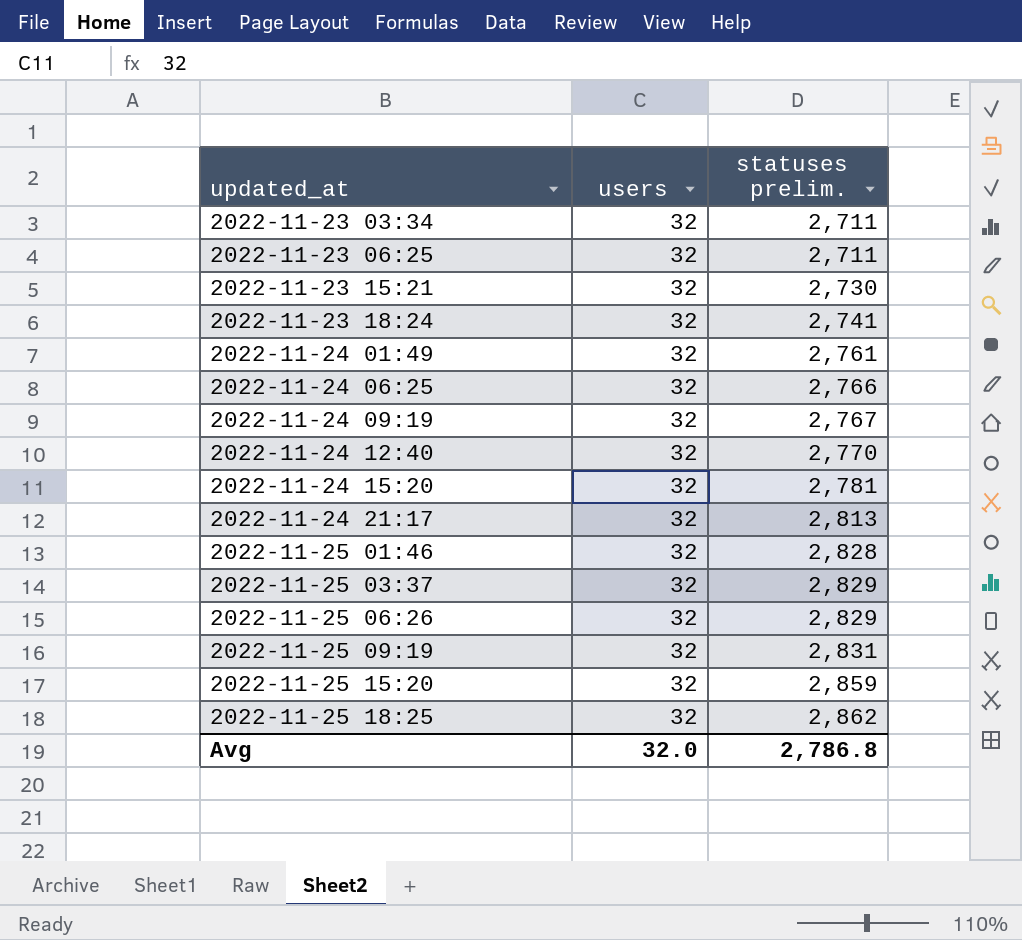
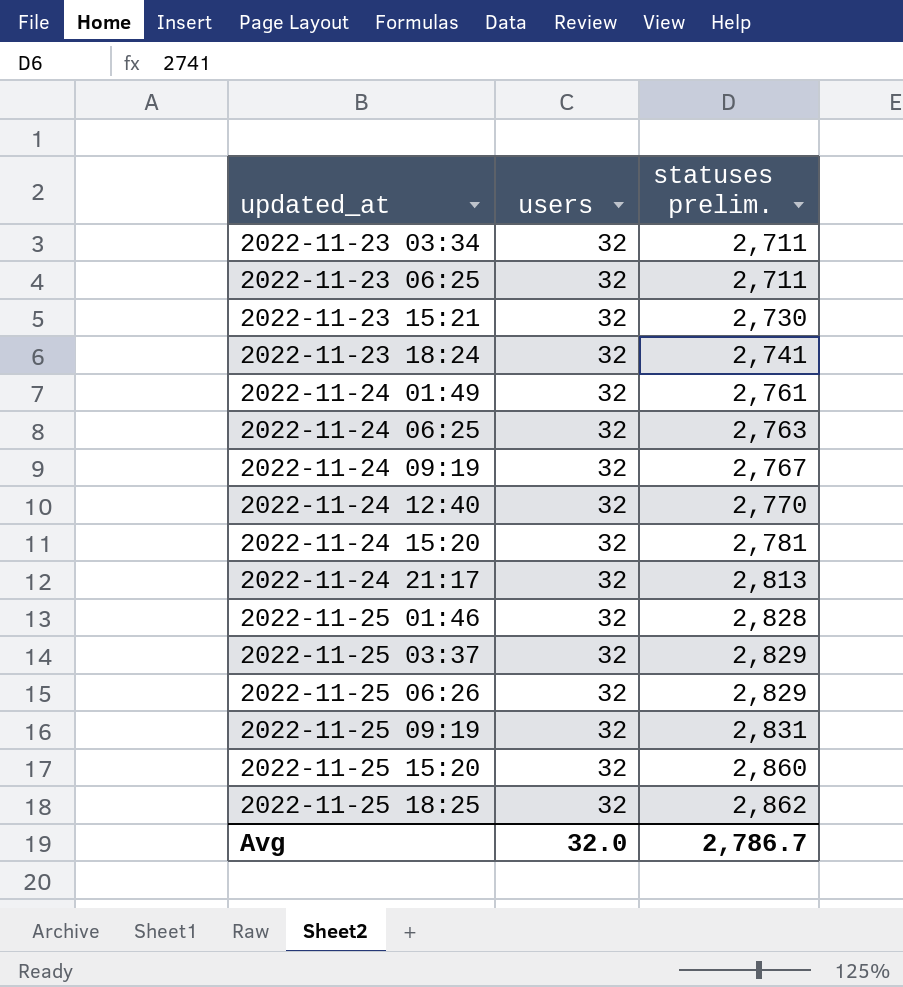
2022-11-24 06:25 | statuses prelim.: 2,766 -> 2,763
2022-11-25 15:20 | statuses prelim.: 2,859 -> 2,860
Avg | statuses prelim.: 2,786.8 -> 2,786.7

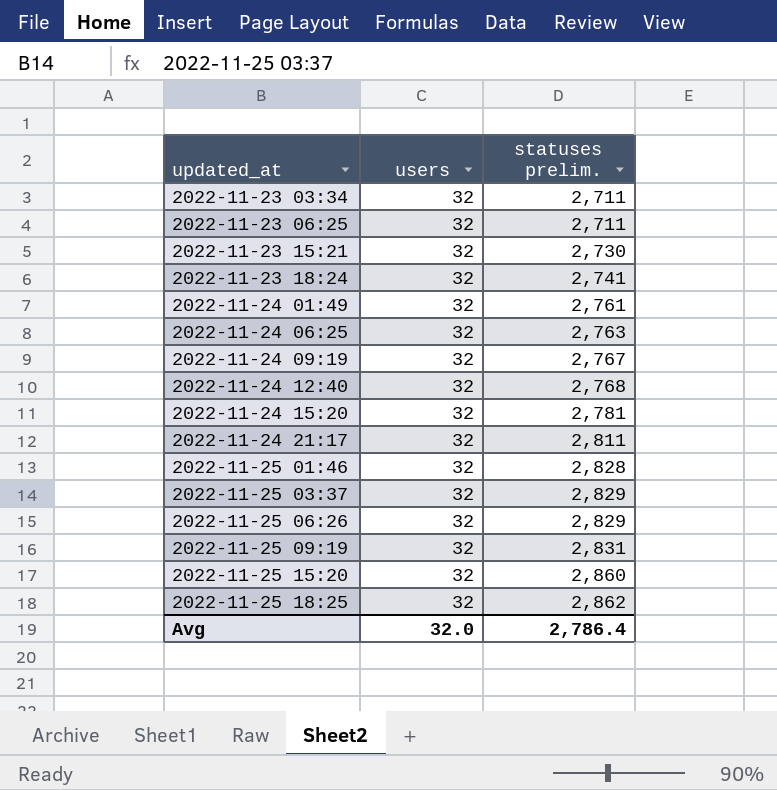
2022-11-24 12:40 | statuses prelim.: 2,770 -> 2,768
2022-11-24 21:17 | statuses prelim.: 2,813 -> 2,811
Avg | statuses prelim.: 2,786.7 -> 2,786.4

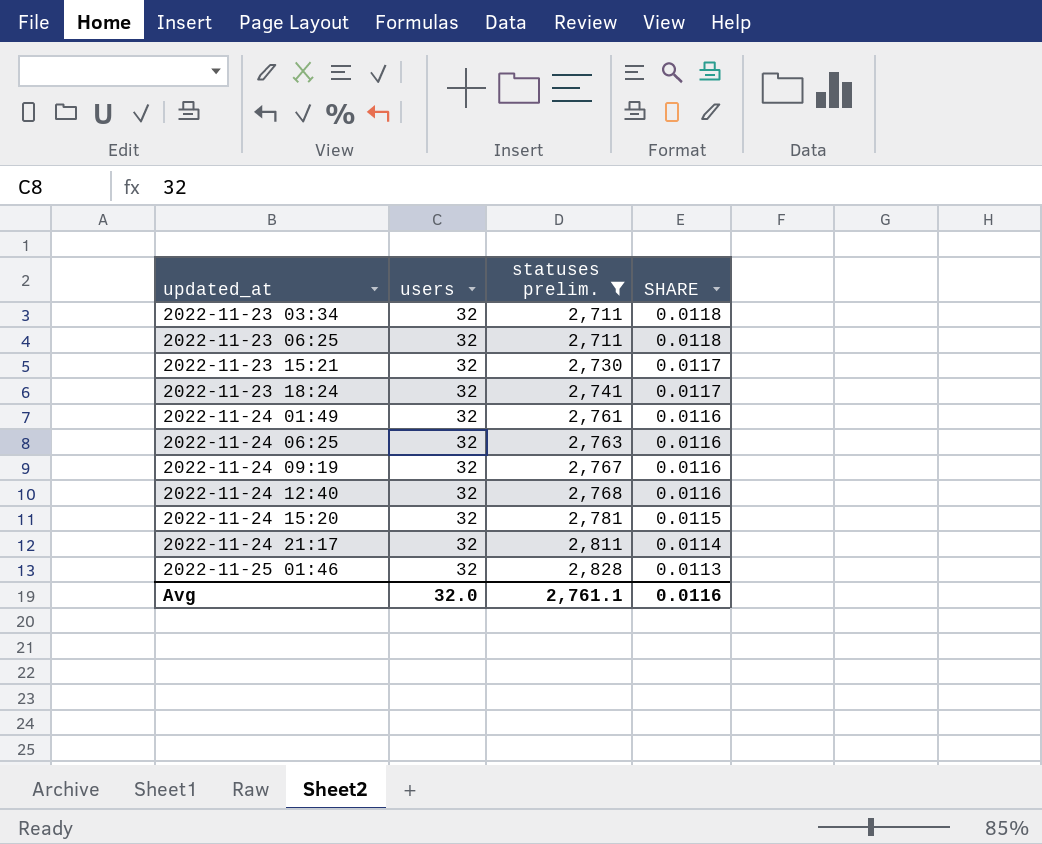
filter: none -> statuses prelim. <= 2,828
column SHARE | formula: none -> [users] / [statuses prelim.]
Avg | statuses prelim.: 2,786.4 -> 2,761.1

